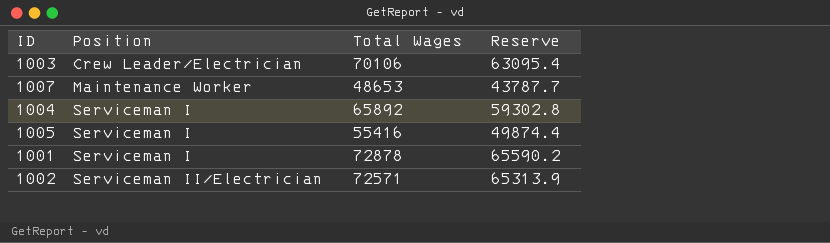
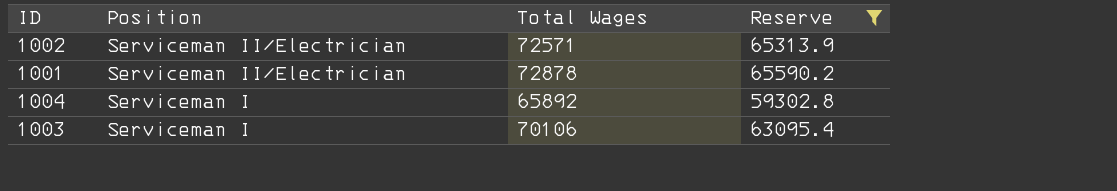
filter: none -> Reserve >= 59302.8
row order: Position ascending -> Position descending
1001 | Position: Serviceman I -> Serviceman II/Electrician
1003 | Position: Crew Leader/Electrician -> Serviceman I

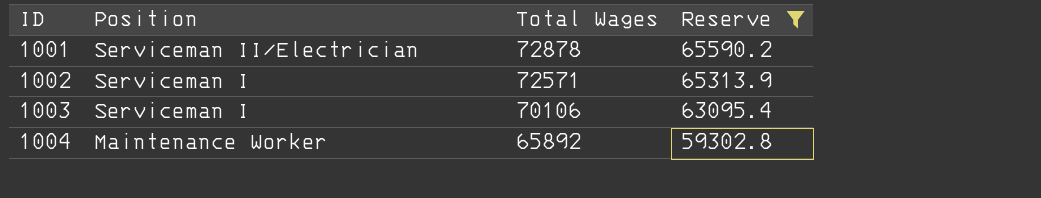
row order: Position descending -> ID ascending
1002 | Position: Serviceman II/Electrician -> Serviceman I
1004 | Position: Serviceman I -> Maintenance Worker

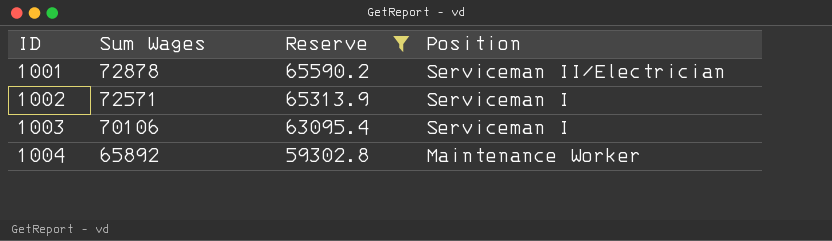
column name: Total Wages -> Sum Wages
column Position | position: 2 -> 4

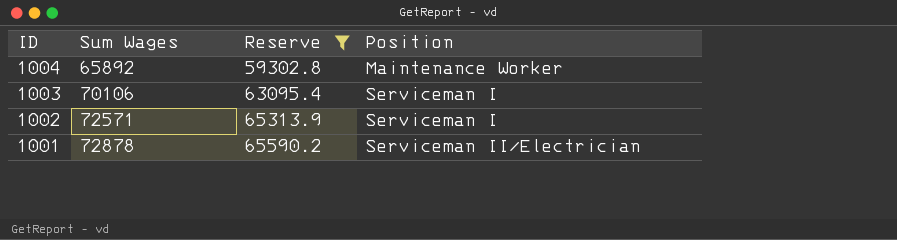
row order: ID ascending -> ID descending

